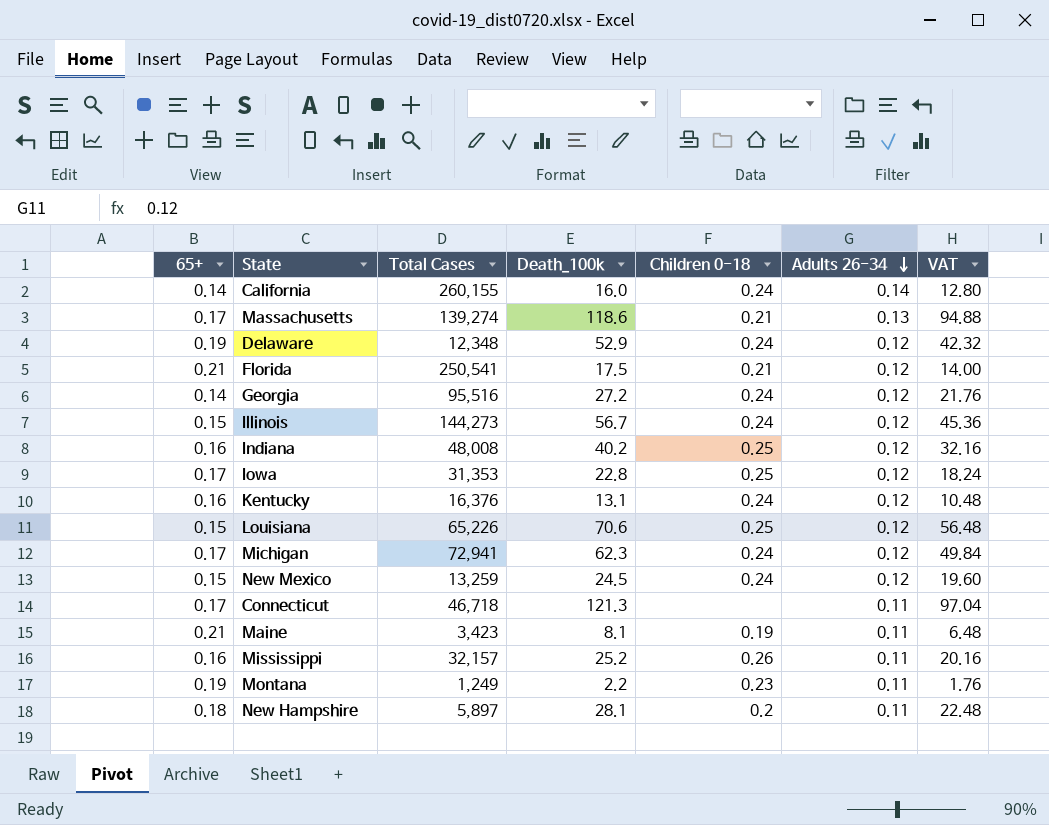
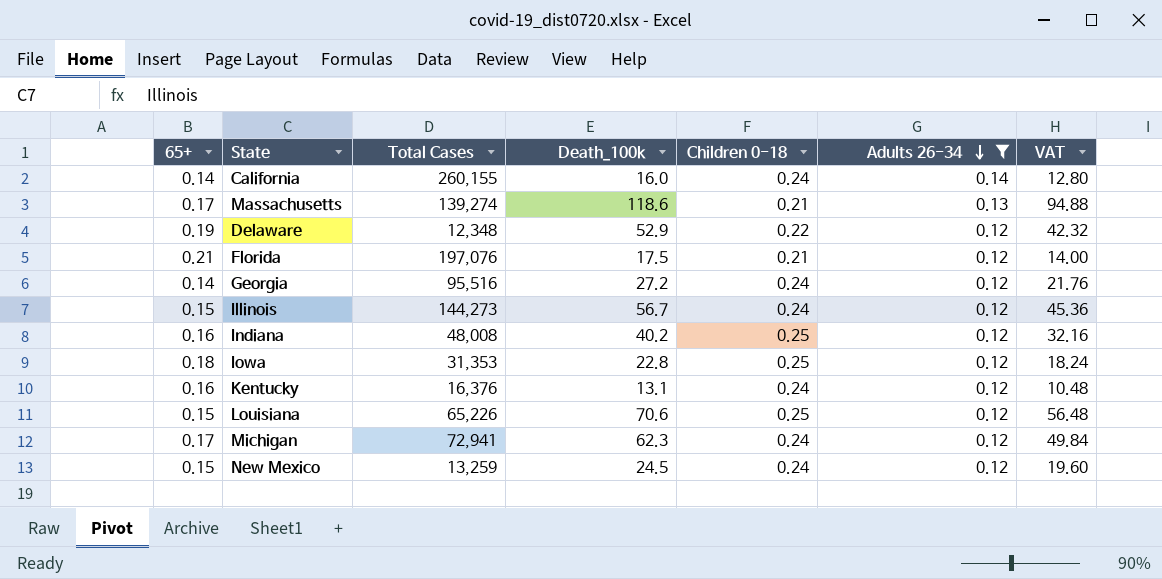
filter: none -> Adults 26-34 != 0.11
Delaware | Children 0-18: 0.24 -> 0.22
Florida | Total Cases: 250,541 -> 197,076
Iowa | 65+: 0.17 -> 0.18

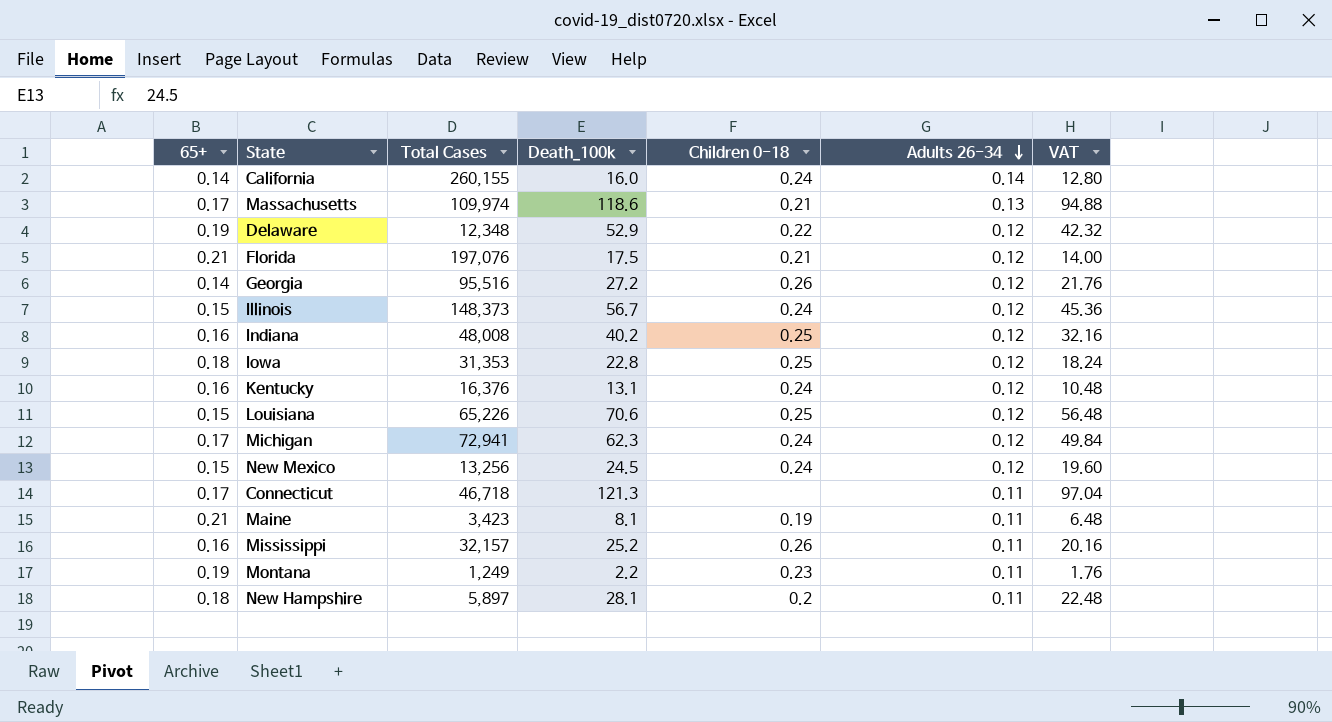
filter: Adults 26-34 != 0.11 -> none
Massachusetts | Total Cases: 139,274 -> 109,974
Georgia | Children 0-18: 0.24 -> 0.26
Illinois | Total Cases: 144,273 -> 148,373
New Mexico | Total Cases: 13,259 -> 13,256

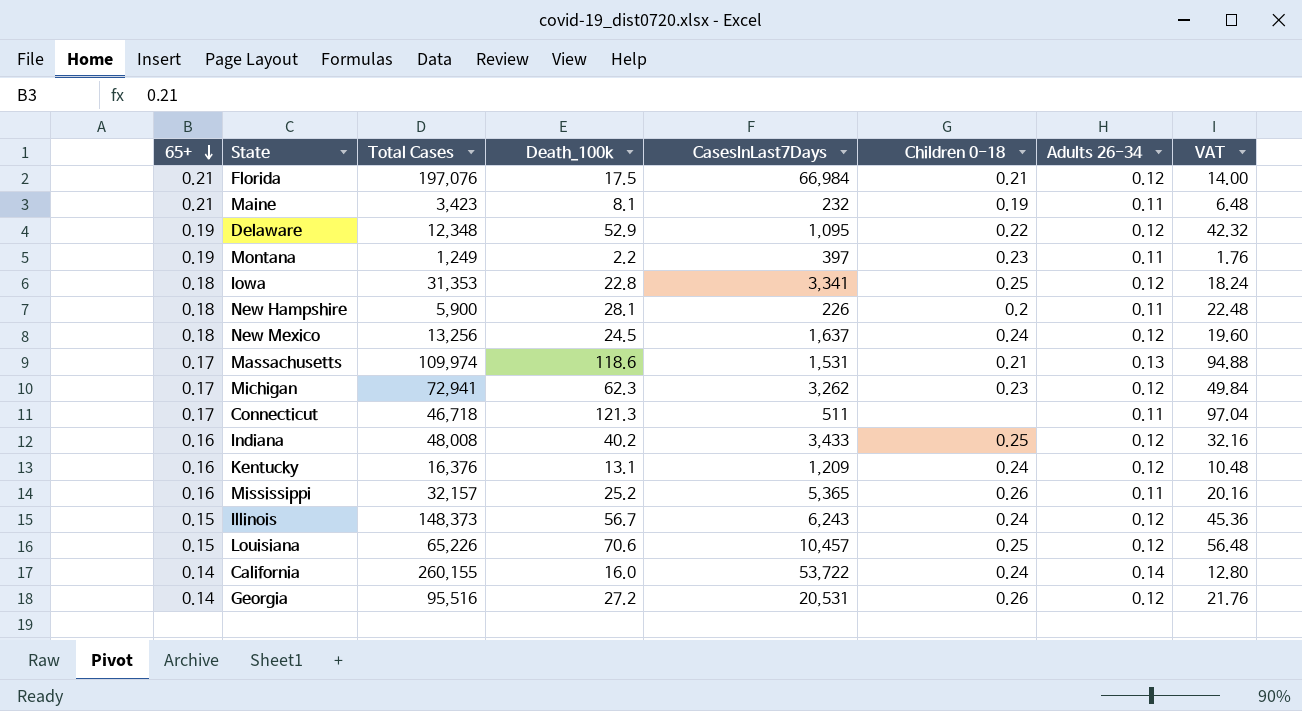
row order: Adults 26-34 descending -> 65+ descending
column CasesInLast7Days | position: none -> 5
New Hampshire | Total Cases: 5,897 -> 5,900
New Mexico | 65+: 0.15 -> 0.18
Michigan | Children 0-18: 0.24 -> 0.23

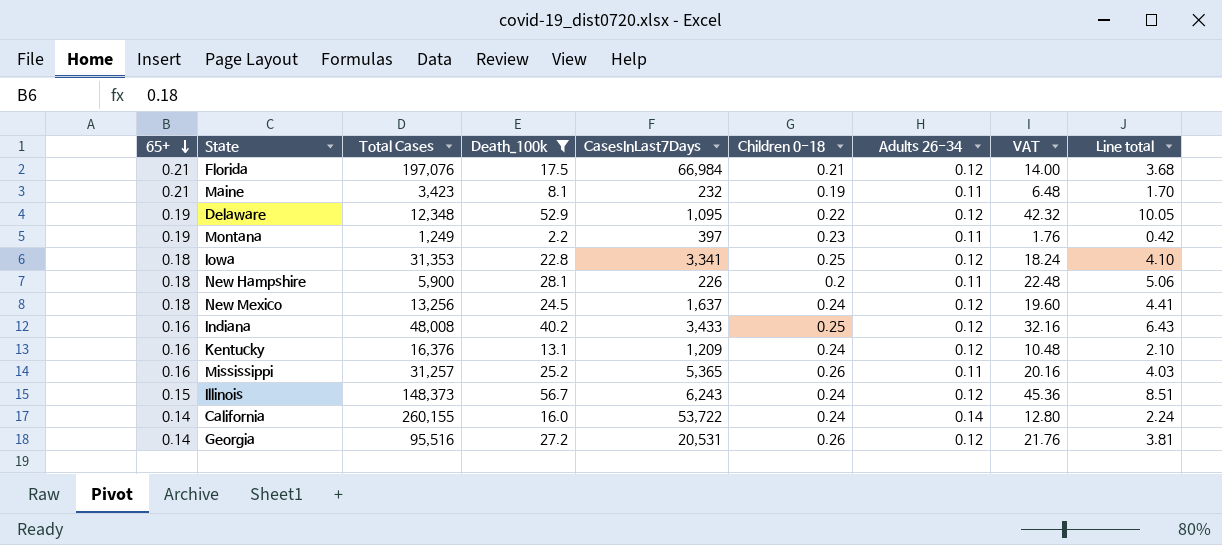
filter: none -> Death_100k <= 56.7
column Line total | formula: none -> [65+] * [Death_100k]
Mississippi | Total Cases: 32,157 -> 31,257

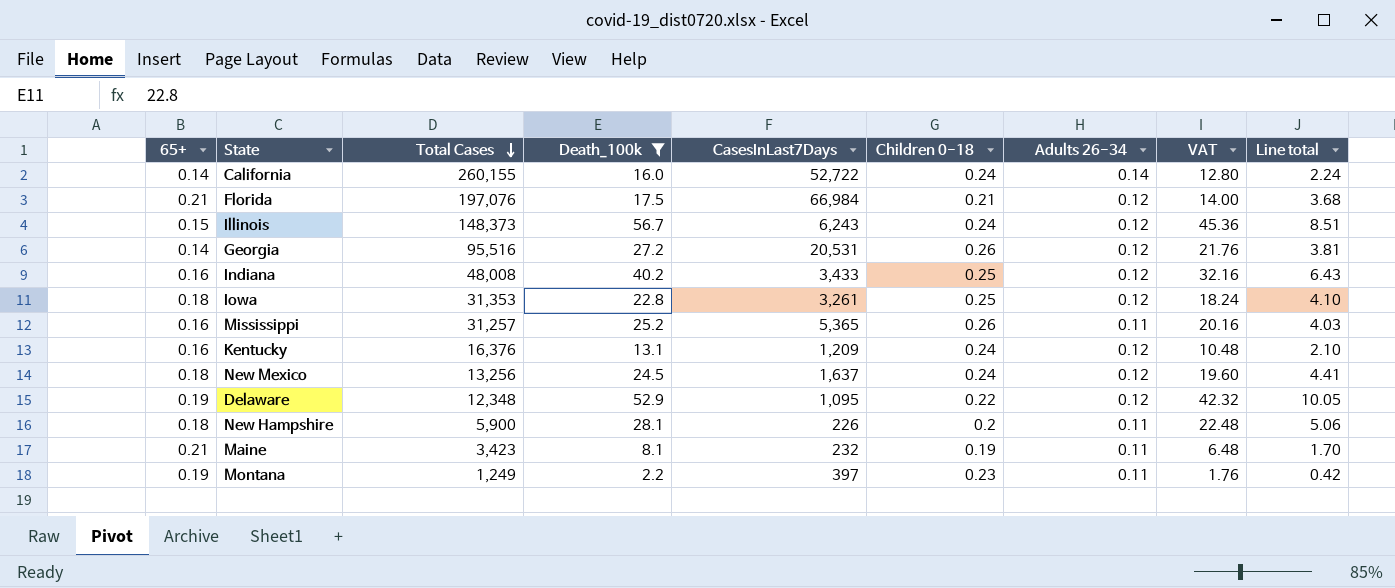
row order: 65+ descending -> Total Cases descending
California | CasesInLast7Days: 53,722 -> 52,722
Iowa | CasesInLast7Days: 3,341 -> 3,261

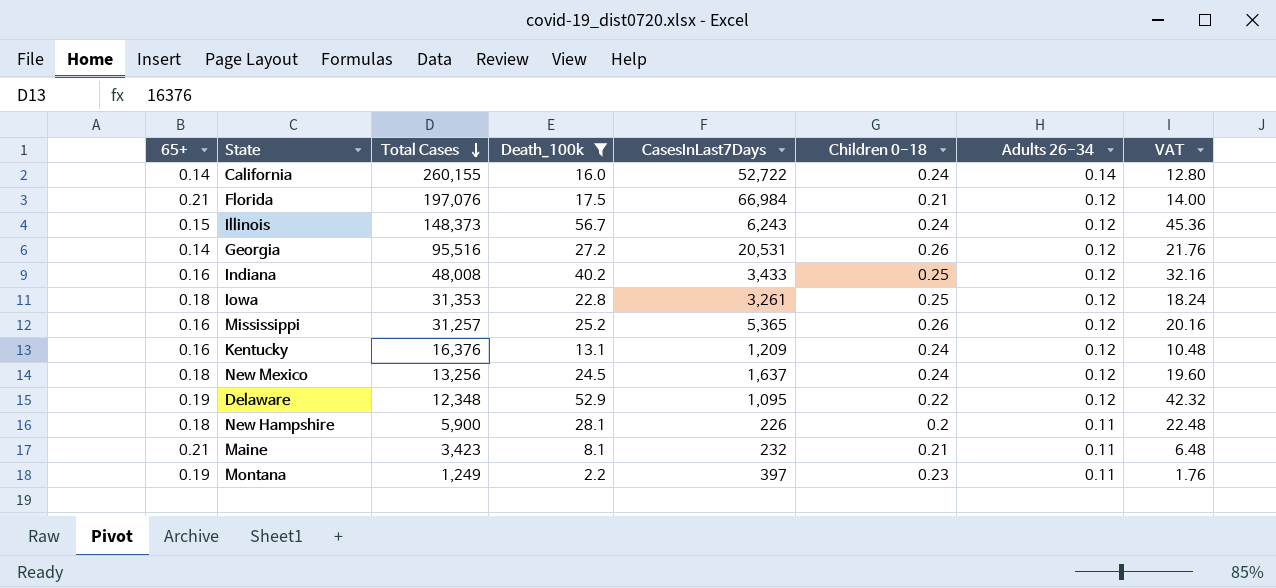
column Line total | formula: [65+] * [Death_100k] -> none
Mississippi | Adults 26-34: 0.11 -> 0.12
Maine | Children 0-18: 0.19 -> 0.21

